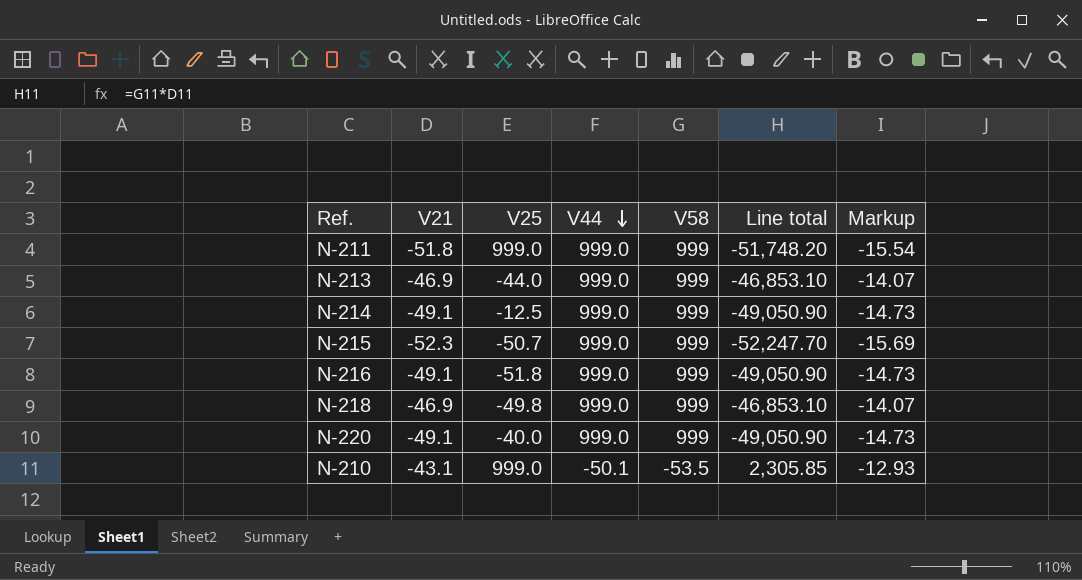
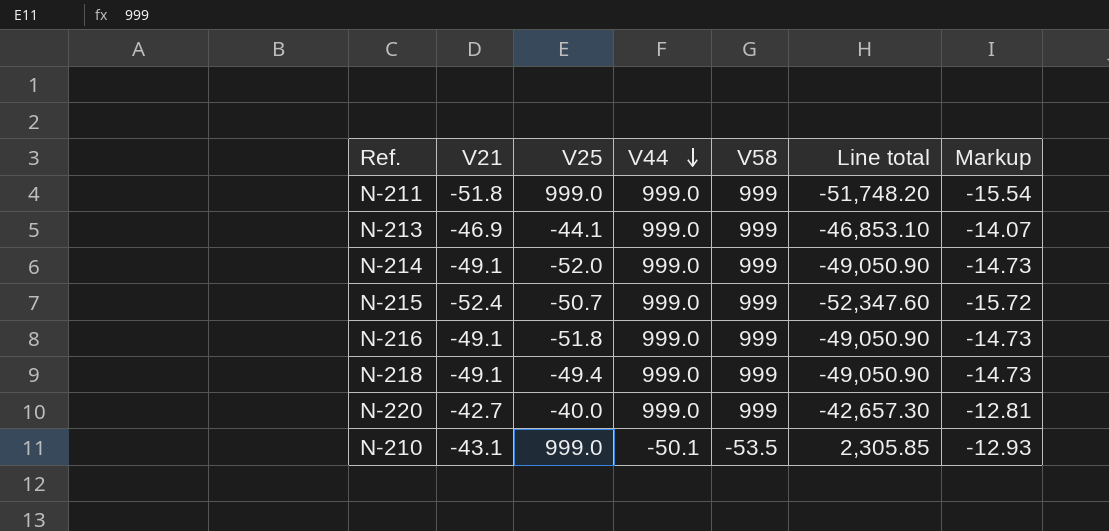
N-213 | V25: -44.0 -> -44.1
N-214 | V25: -12.5 -> -52.0
N-215 | V21: -52.3 -> -52.4
N-215 | Line total: -52,247.70 -> -52,347.60
N-215 | Markup: -15.69 -> -15.72
N-218 | V21: -46.9 -> -49.1
N-218 | V25: -49.8 -> -49.4
N-218 | Line total: -46,853.10 -> -49,050.90
N-218 | Markup: -14.07 -> -14.73
N-220 | V21: -49.1 -> -42.7
N-220 | Line total: -49,050.90 -> -42,657.30
N-220 | Markup: -14.73 -> -12.81

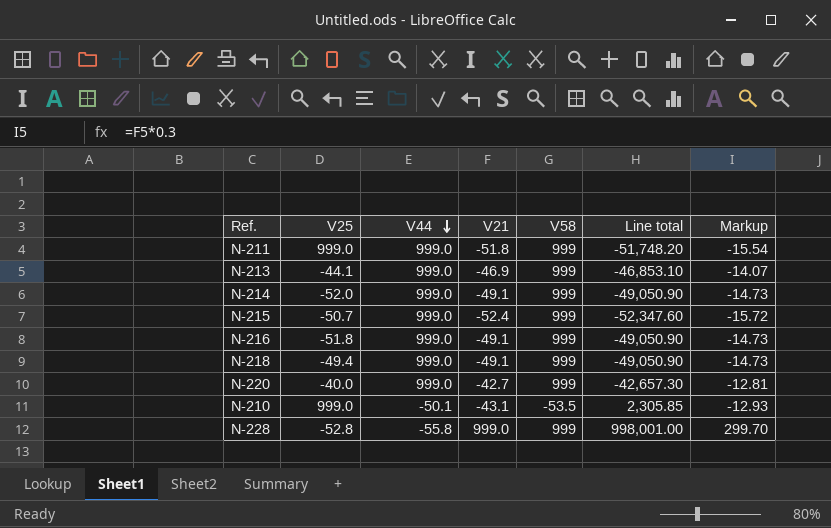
column V21 | position: 2 -> 4
row N-228: none -> -52.8 | -55.8 | 999.0 | 999 | 998,001.00 | 299.70

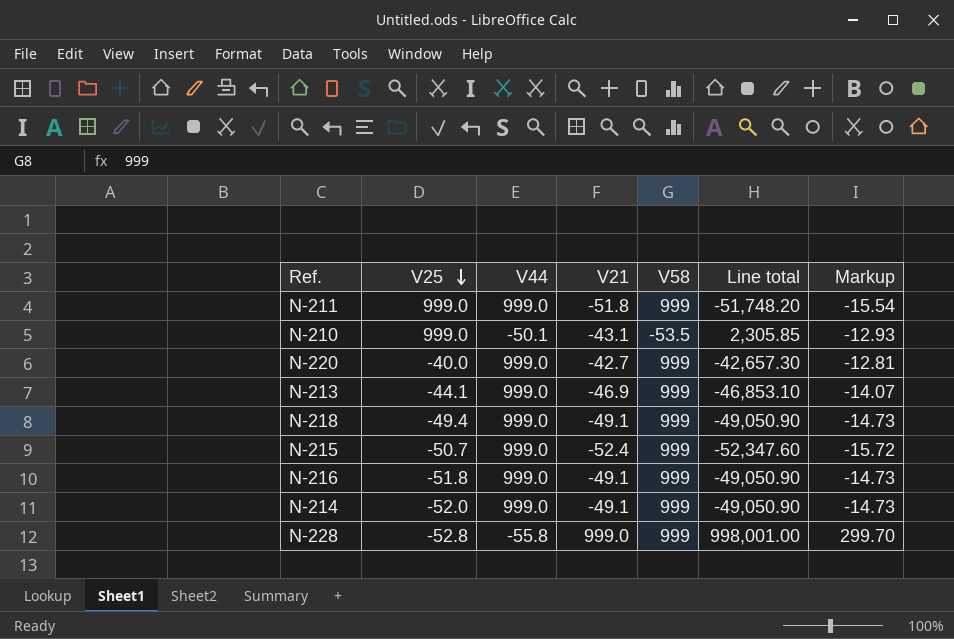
row order: V44 descending -> V25 descending

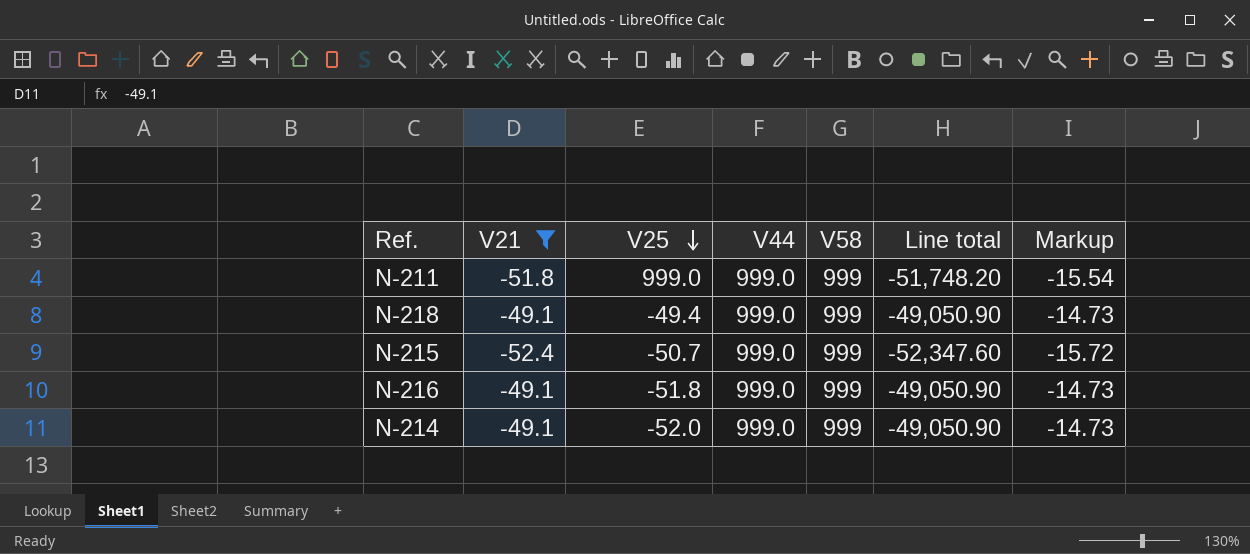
filter: none -> V21 <= -49.1
column V21 | position: 4 -> 2

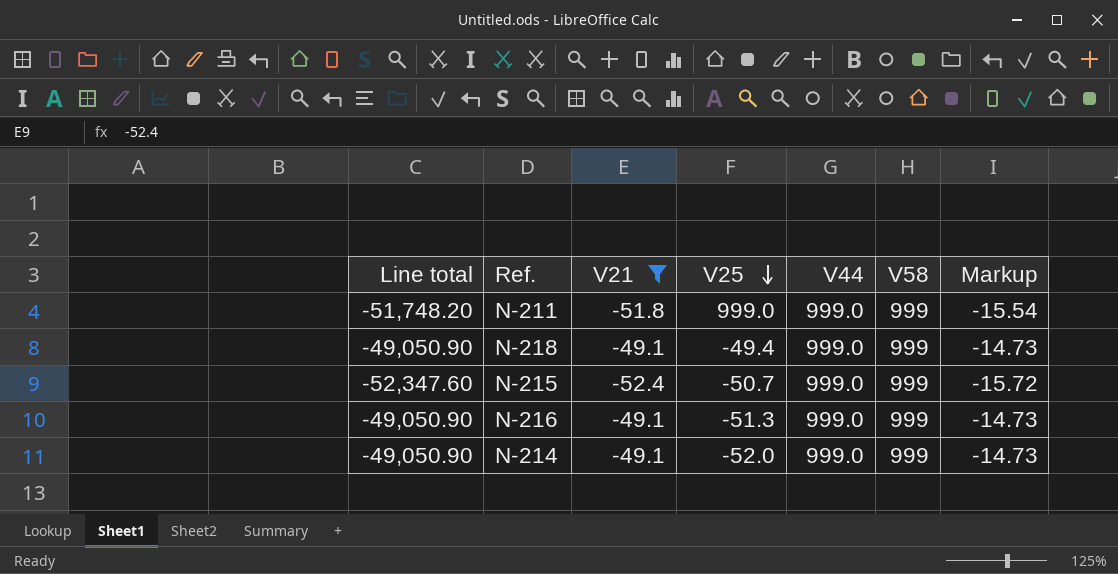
column Line total | position: 6 -> 1
N-216 | V25: -51.8 -> -51.3

